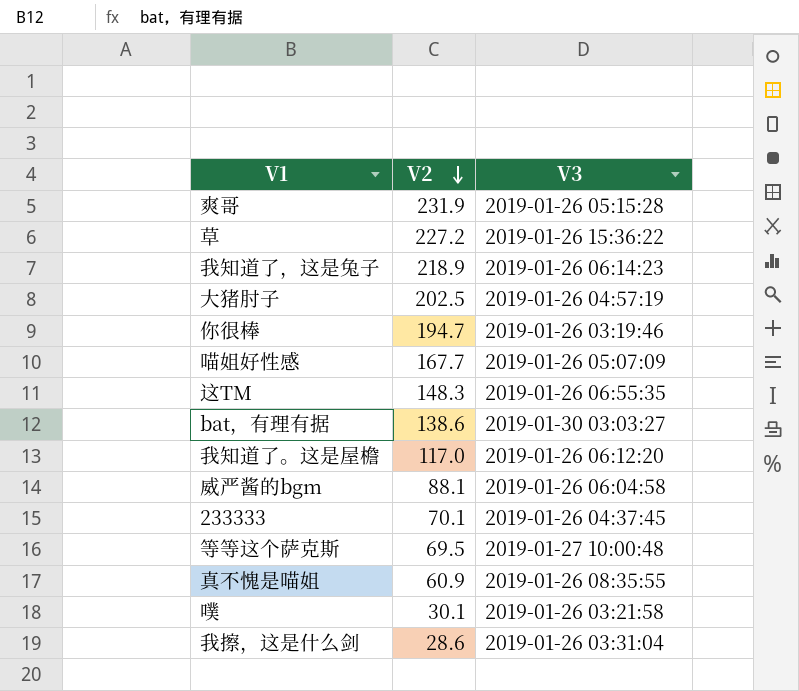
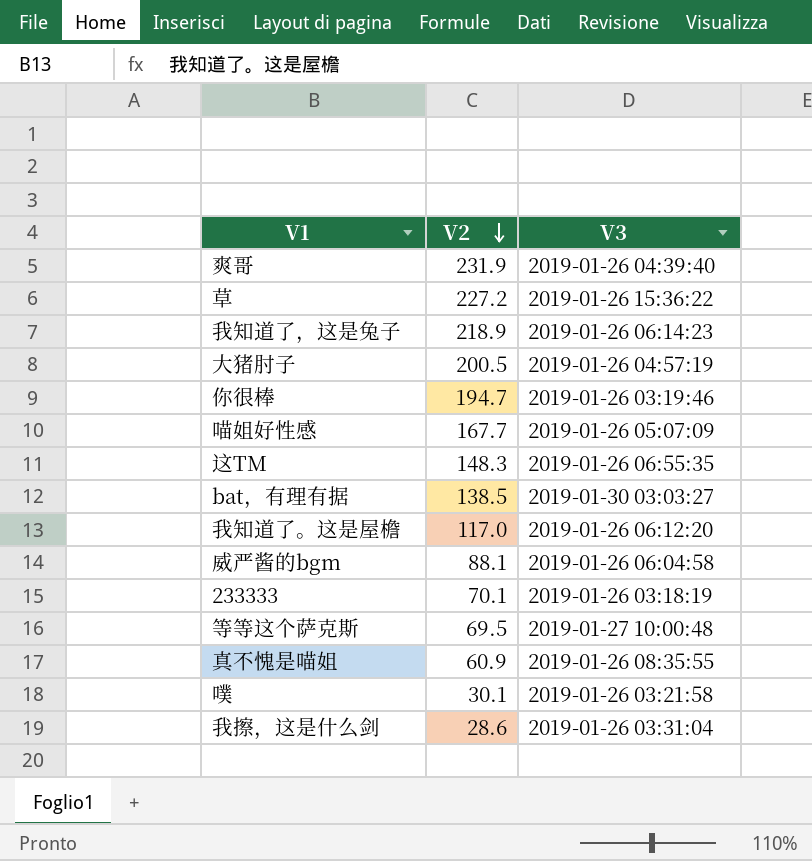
爽哥 | V3: 2019-01-26 05:15:28 -> 2019-01-26 04:39:40
大猪肘子 | V2: 202.5 -> 200.5
bat，有理有据 | V2: 138.6 -> 138.5
233333 | V3: 2019-01-26 04:37:45 -> 2019-01-26 03:18:19

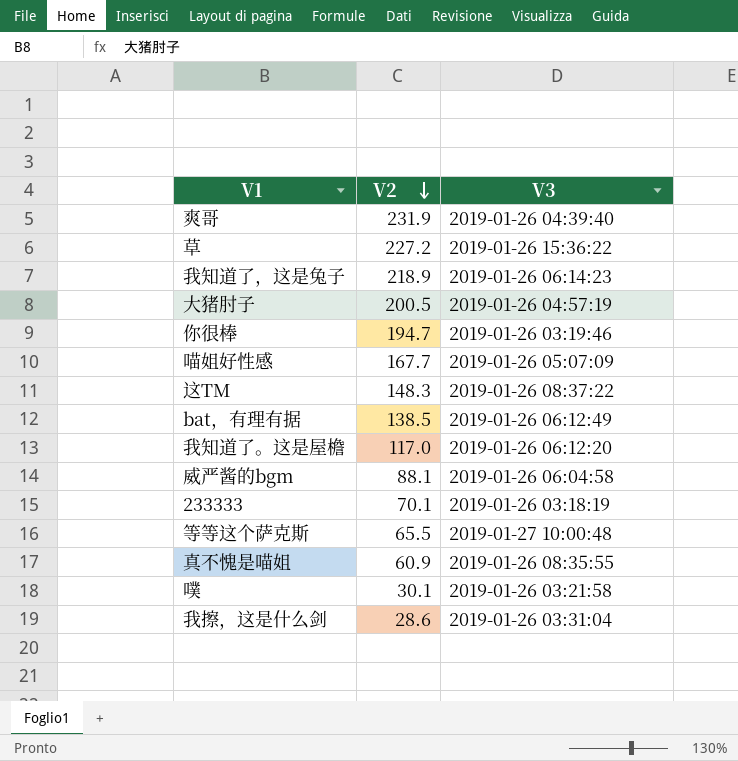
这TM | V3: 2019-01-26 06:55:35 -> 2019-01-26 08:37:22
bat，有理有据 | V3: 2019-01-30 03:03:27 -> 2019-01-26 06:12:49
等等这个萨克斯 | V2: 69.5 -> 65.5

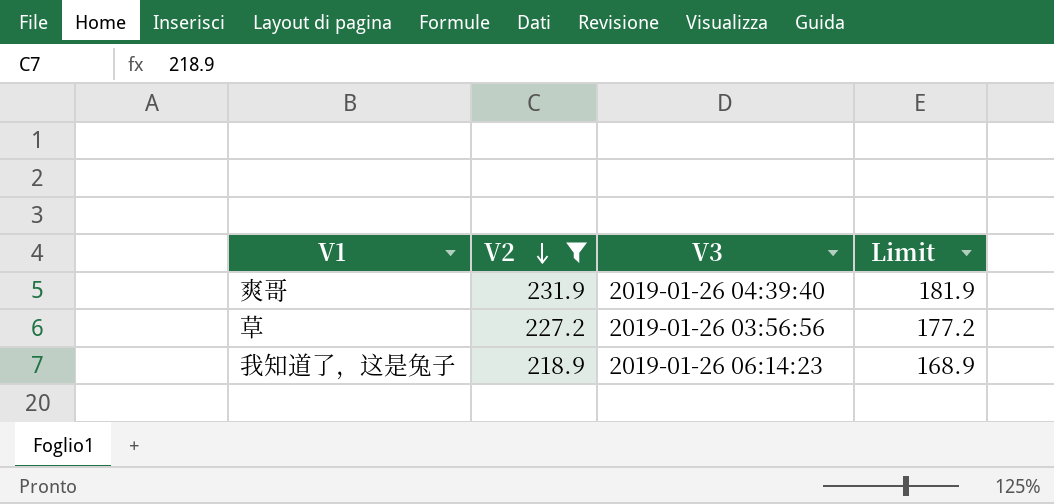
filter: none -> V2 >= 218.9
column Limit | formula: none -> [V2] - 50
草 | V3: 2019-01-26 15:36:22 -> 2019-01-26 03:56:56

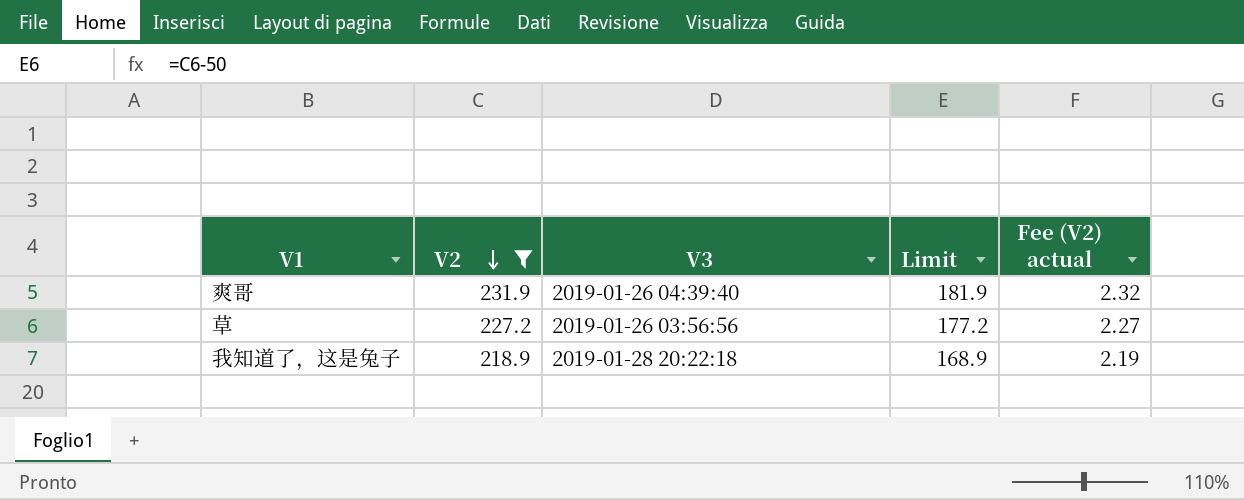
column Fee (V2) actual | formula: none -> [V2] * 0.01
我知道了，这是兔子 | V3: 2019-01-26 06:14:23 -> 2019-01-28 20:22:18

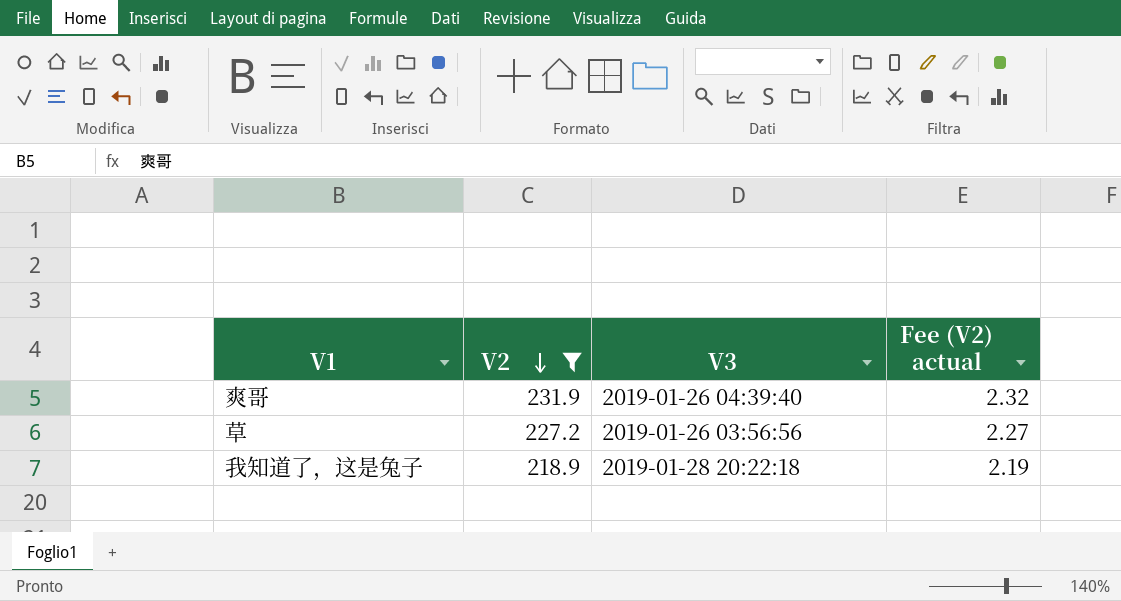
column Limit | formula: [V2] - 50 -> none

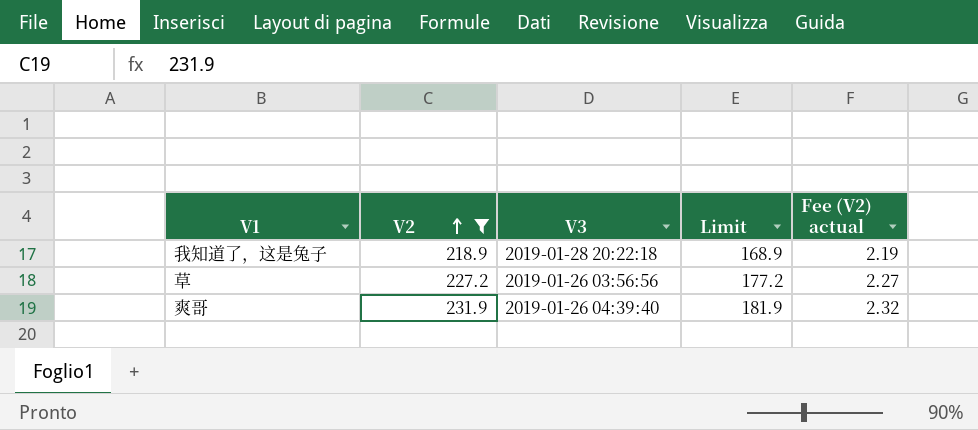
row order: V2 descending -> V2 ascending
column Limit | formula: none -> [V2] - 50

